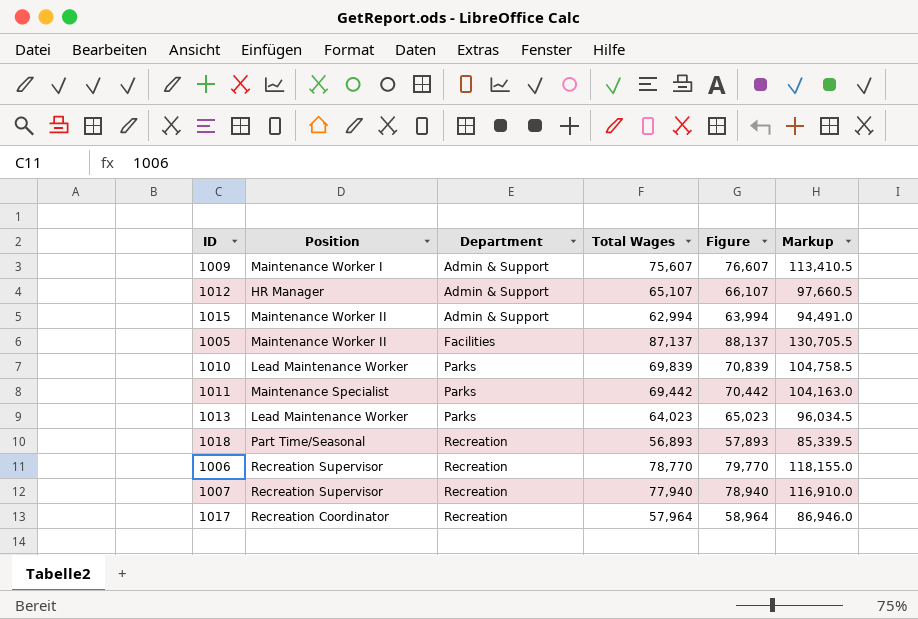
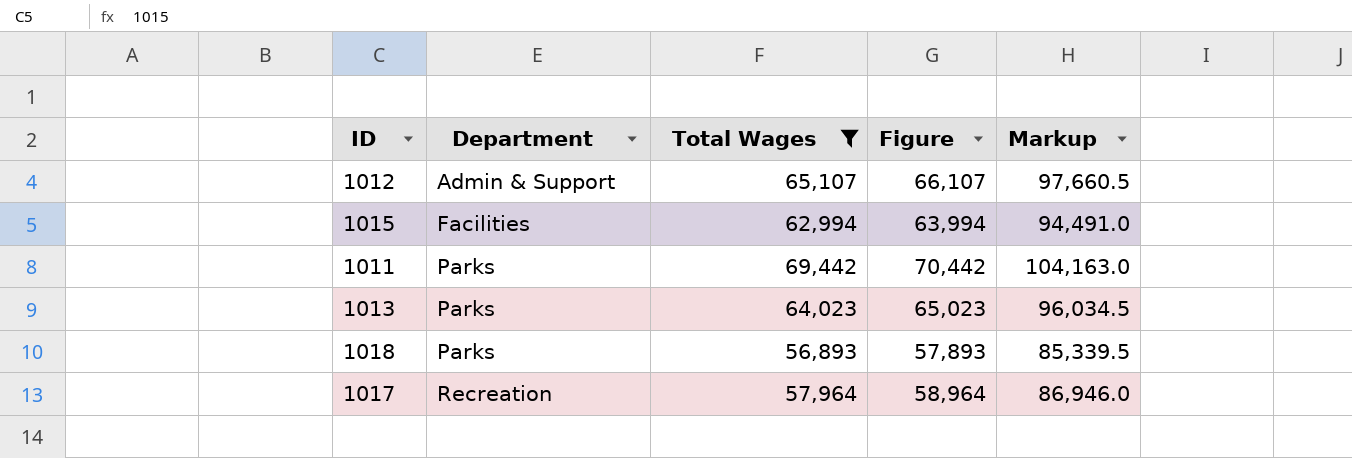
filter: none -> Total Wages <= 69,442
column Position | position: 2 -> none
1015 | Department: Admin & Support -> Facilities
1018 | Department: Recreation -> Parks

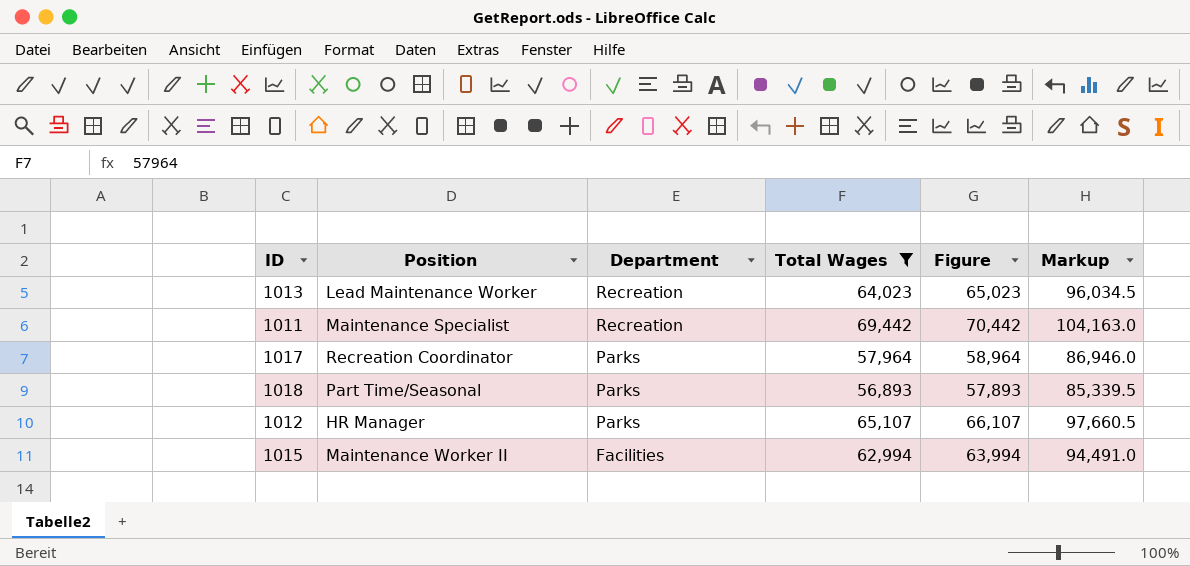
row order: Department ascending -> Department descending
column Position | position: none -> 2
1013 | Department: Parks -> Recreation
1011 | Department: Parks -> Recreation
1017 | Department: Recreation -> Parks
1012 | Department: Admin & Support -> Parks

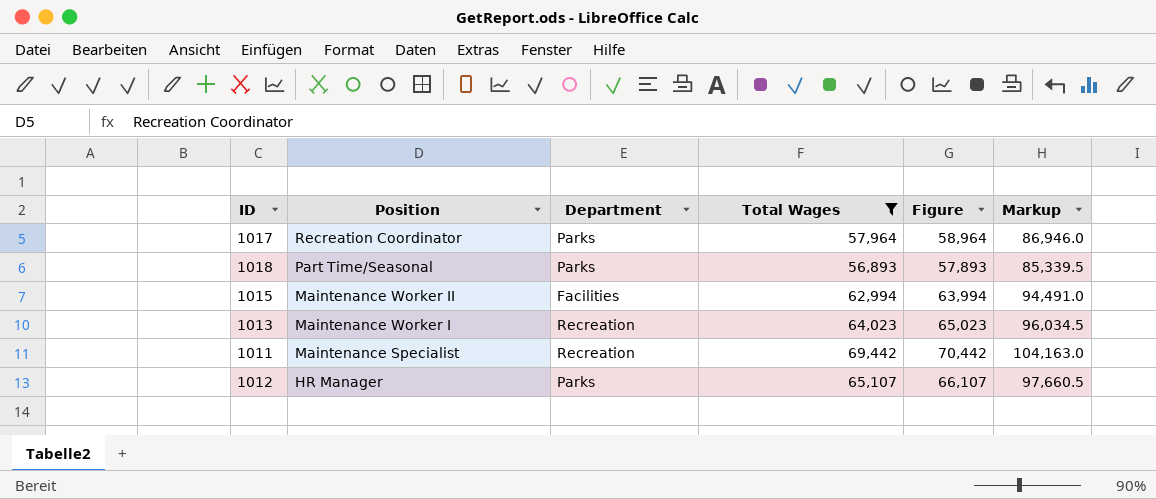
row order: Department descending -> Position descending
1013 | Position: Lead Maintenance Worker -> Maintenance Worker I

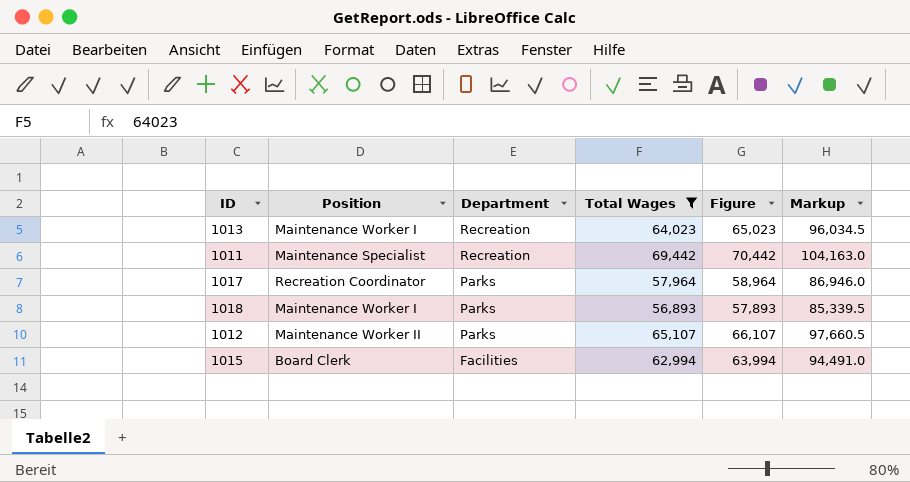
row order: Position descending -> Department descending
1018 | Position: Part Time/Seasonal -> Maintenance Worker I
1012 | Position: HR Manager -> Maintenance Worker II
1015 | Position: Maintenance Worker II -> Board Clerk

